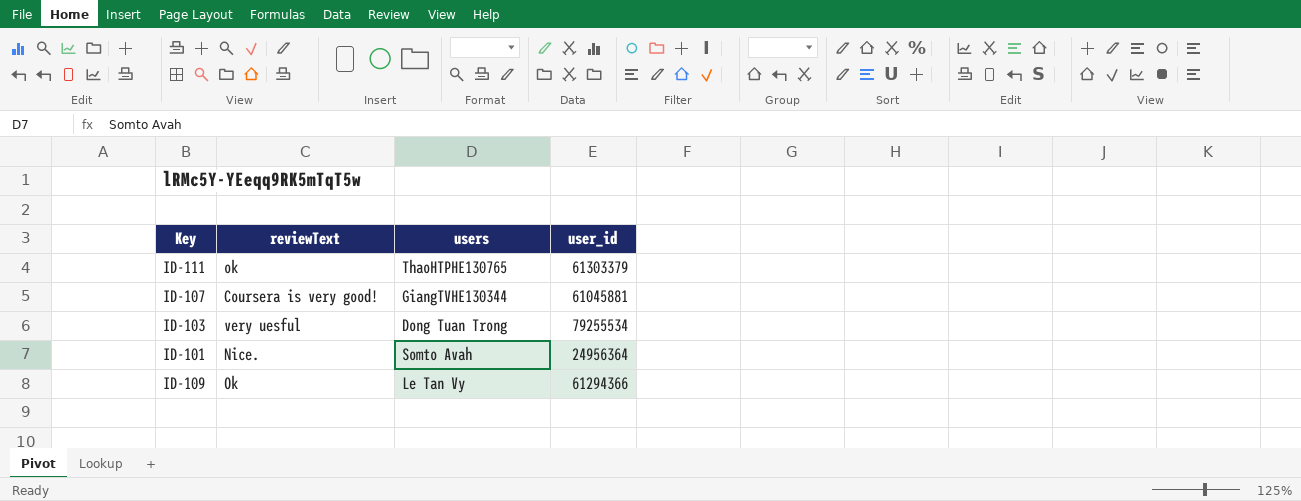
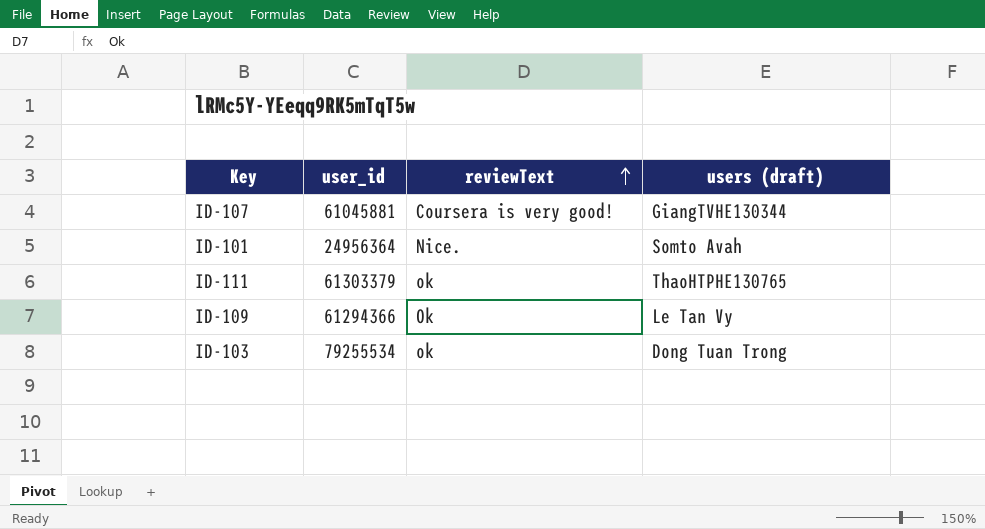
row order: none -> reviewText ascending
column user_id | position: 4 -> 2
column name: users -> users (draft)
ID-103 | reviewText: very uesful -> ok

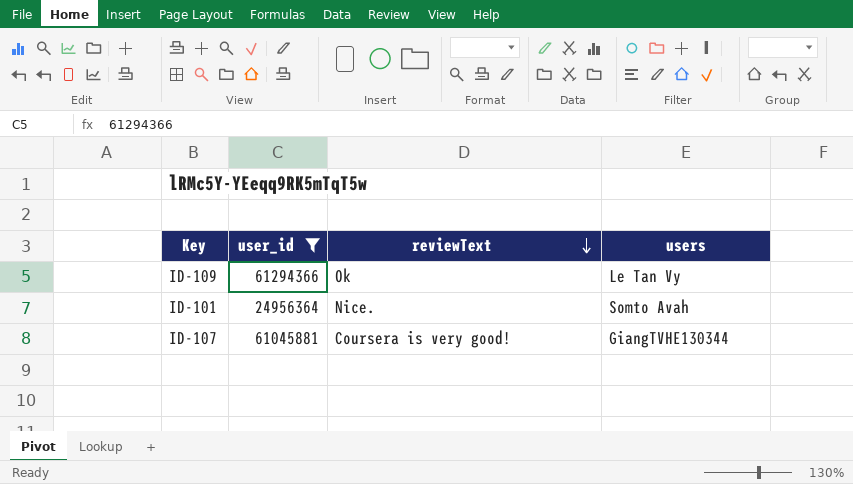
filter: none -> user_id <= 61294366
row order: reviewText ascending -> reviewText descending
column name: users (draft) -> users

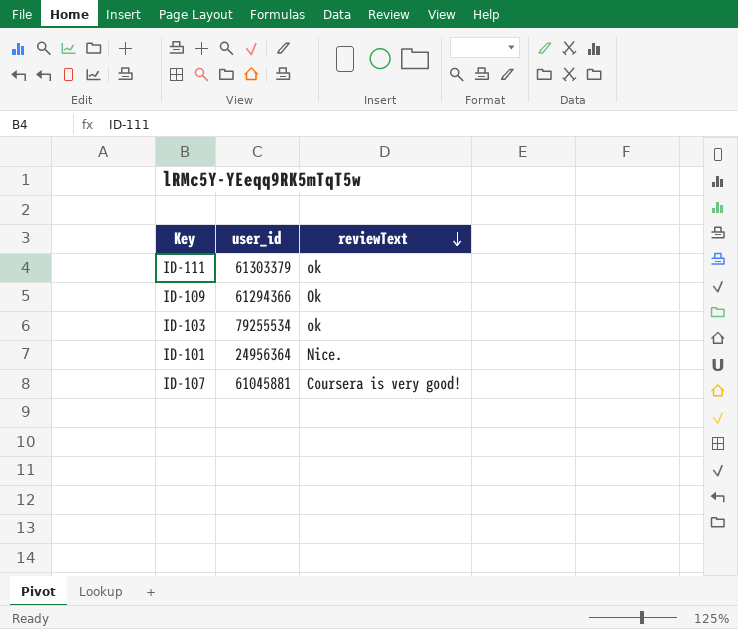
filter: user_id <= 61294366 -> none
column users | position: 4 -> none

